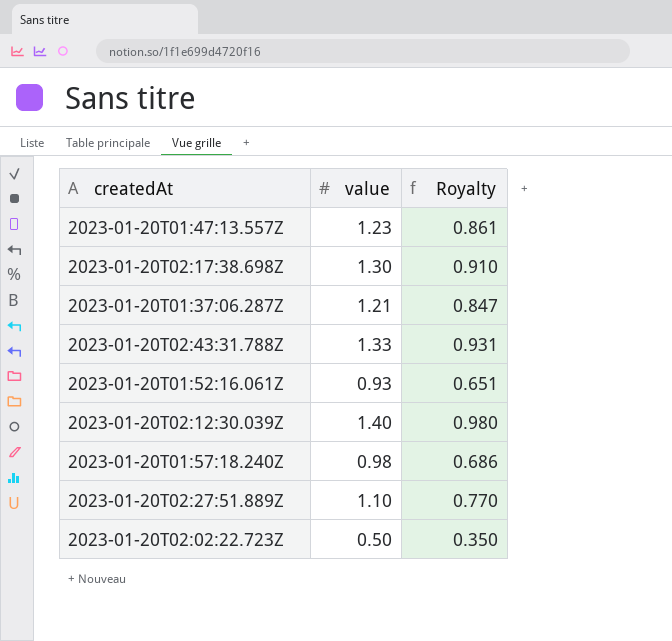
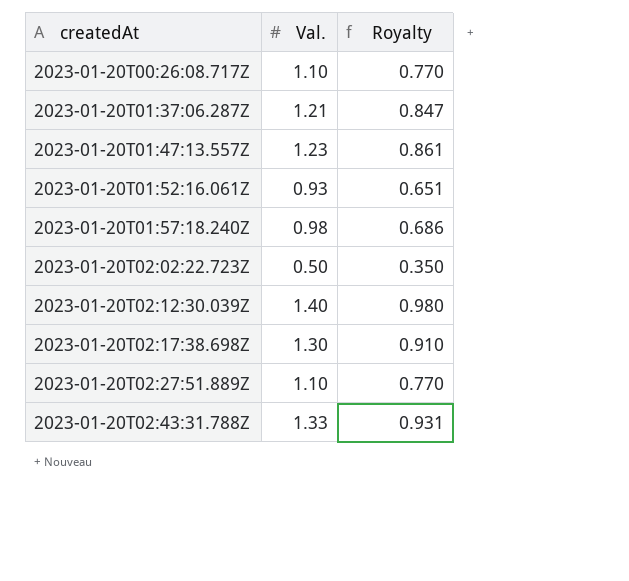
row order: none -> createdAt ascending
column name: value -> Val.
row 2023-01-20T00:26:08.717Z: none -> 1.10 | 0.770

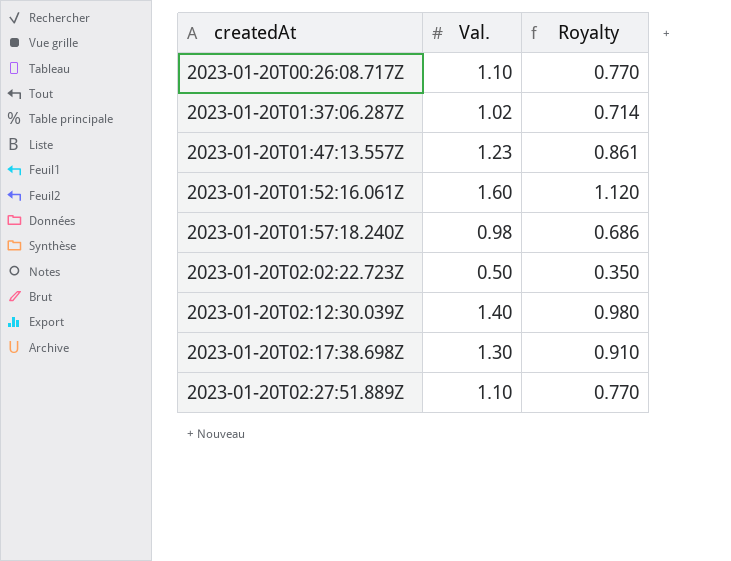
row 2023-01-20T02:43:31.788Z: 1.33 | 0.931 -> none
2023-01-20T01:37:06.287Z | Val.: 1.21 -> 1.02
2023-01-20T01:37:06.287Z | Royalty: 0.847 -> 0.714
2023-01-20T01:52:16.061Z | Val.: 0.93 -> 1.60
2023-01-20T01:52:16.061Z | Royalty: 0.651 -> 1.120

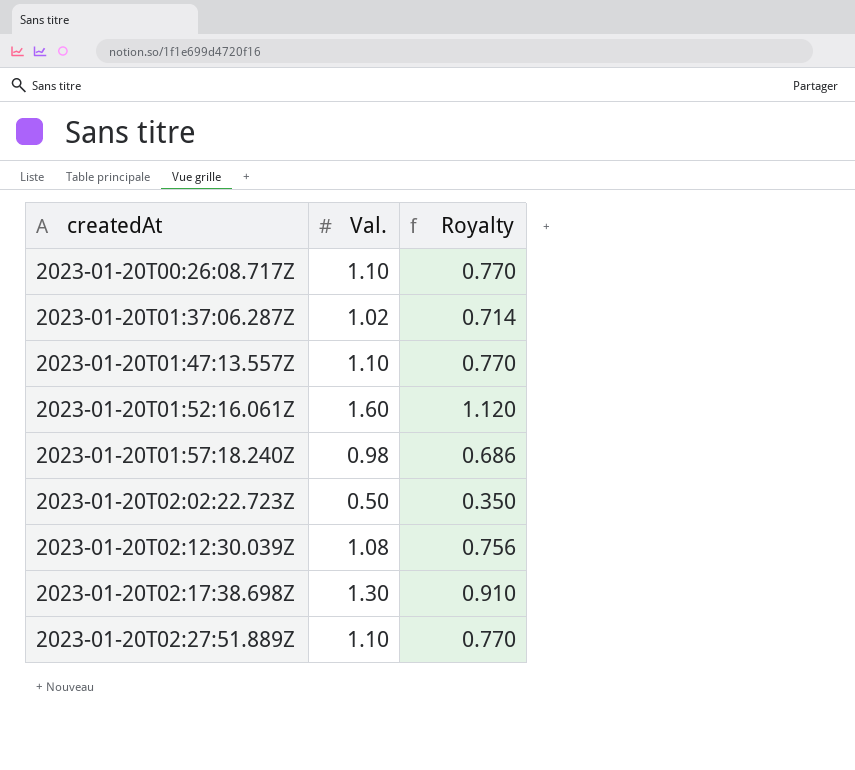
2023-01-20T01:47:13.557Z | Val.: 1.23 -> 1.10
2023-01-20T01:47:13.557Z | Royalty: 0.861 -> 0.770
2023-01-20T02:12:30.039Z | Val.: 1.40 -> 1.08
2023-01-20T02:12:30.039Z | Royalty: 0.980 -> 0.756

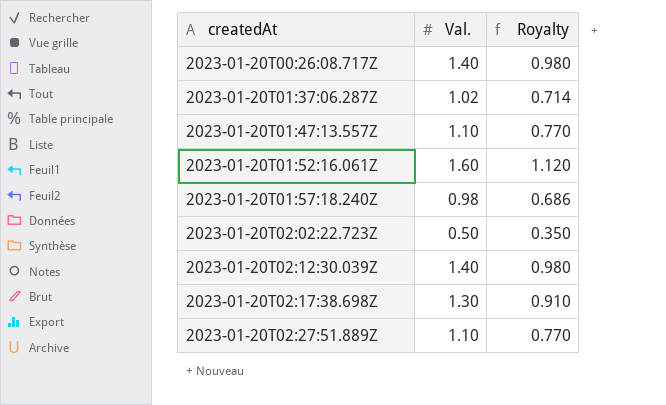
2023-01-20T00:26:08.717Z | Val.: 1.10 -> 1.40
2023-01-20T00:26:08.717Z | Royalty: 0.770 -> 0.980
2023-01-20T02:12:30.039Z | Val.: 1.08 -> 1.40
2023-01-20T02:12:30.039Z | Royalty: 0.756 -> 0.980

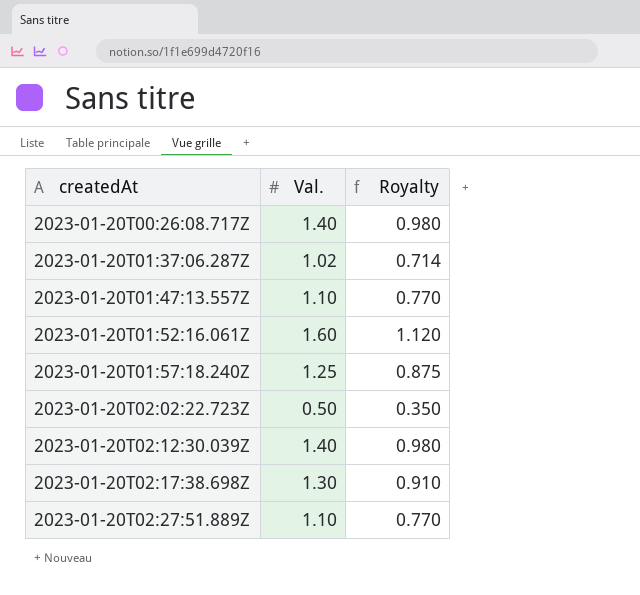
2023-01-20T01:57:18.240Z | Val.: 0.98 -> 1.25
2023-01-20T01:57:18.240Z | Royalty: 0.686 -> 0.875

